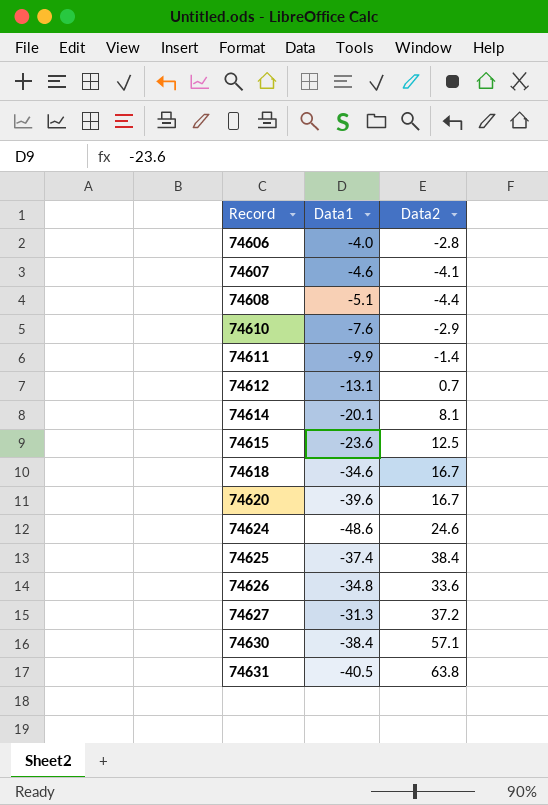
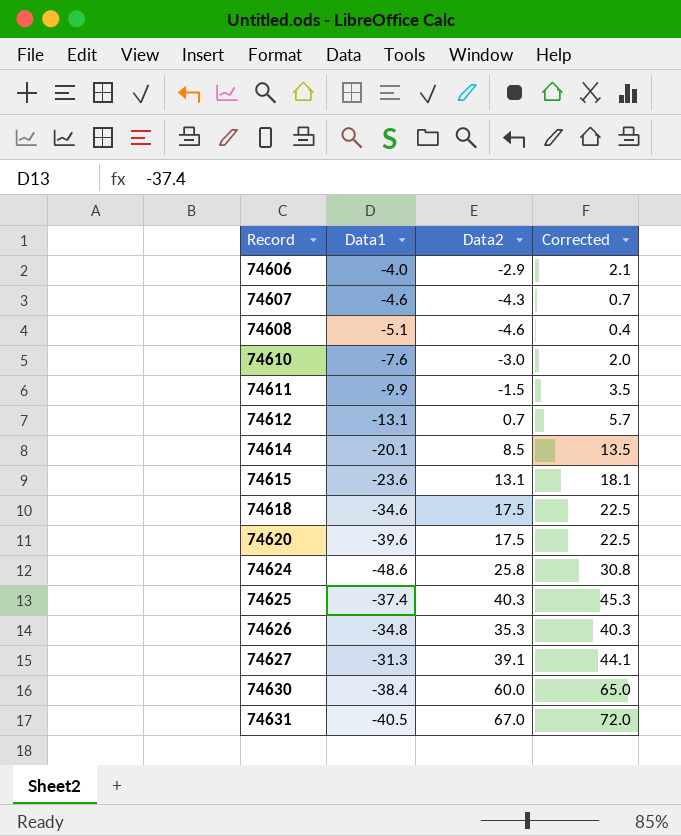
column Corrected | formula: none -> [Data2] + 5
74606 | Data2: -2.8 -> -2.9
74607 | Data2: -4.1 -> -4.3
74608 | Data2: -4.4 -> -4.6
74610 | Data2: -2.9 -> -3.0
74611 | Data2: -1.4 -> -1.5
74614 | Data2: 8.1 -> 8.5
74615 | Data2: 12.5 -> 13.1
74618 | Data2: 16.7 -> 17.5
74620 | Data2: 16.7 -> 17.5
74624 | Data2: 24.6 -> 25.8
74625 | Data2: 38.4 -> 40.3
74626 | Data2: 33.6 -> 35.3
74627 | Data2: 37.2 -> 39.1
74630 | Data2: 57.1 -> 60.0
74631 | Data2: 63.8 -> 67.0

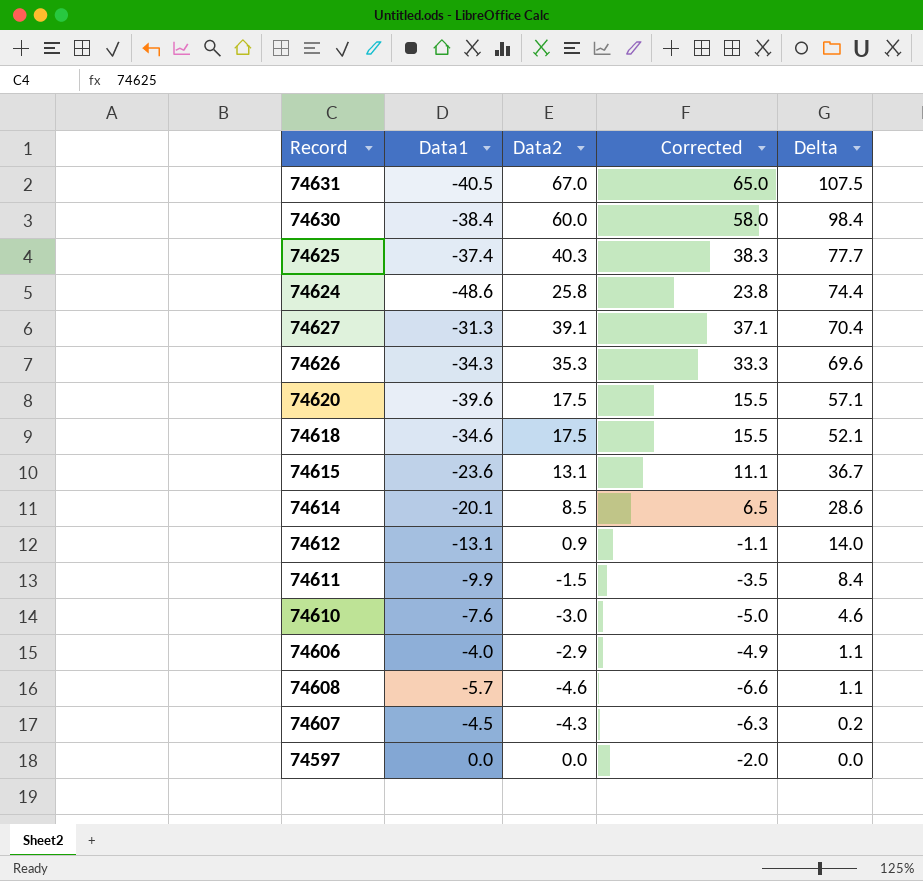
row order: Record ascending -> Delta descending
column Corrected | formula: [Data2] + 5 -> [Data2] - 2
column Delta | formula: none -> [Data2] - [Data1]
74626 | Data1: -34.8 -> -34.3
74612 | Data2: 0.7 -> 0.9
74608 | Data1: -5.1 -> -5.7
74607 | Data1: -4.6 -> -4.5
row 74597: none -> 0.0 | 0.0 | -2.0 | 0.0

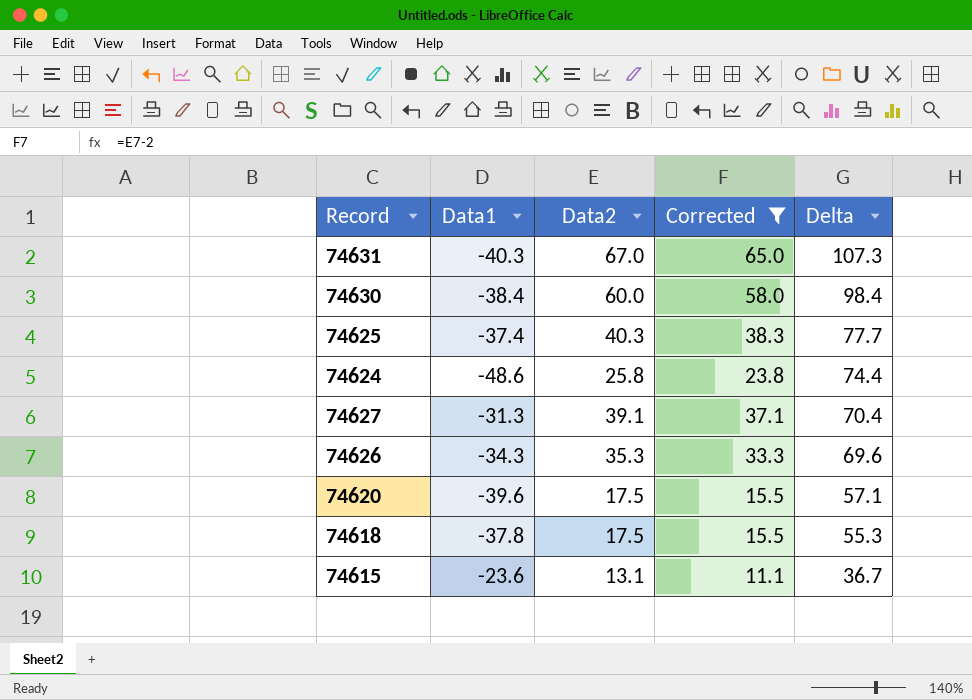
filter: none -> Corrected >= 11.1
74631 | Data1: -40.5 -> -40.3
74631 | Delta: 107.5 -> 107.3
74618 | Data1: -34.6 -> -37.8
74618 | Delta: 52.1 -> 55.3

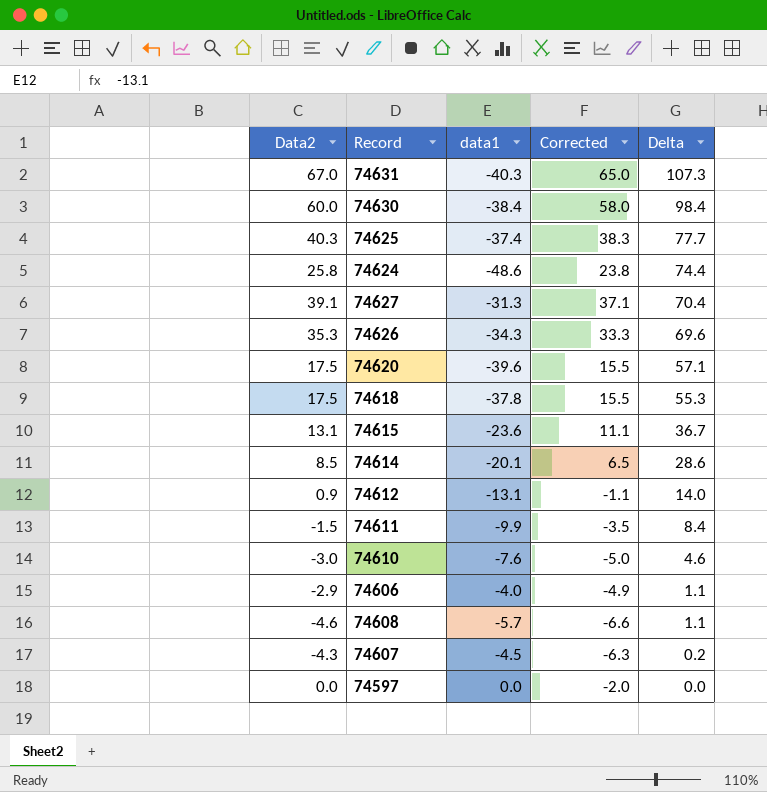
filter: Corrected >= 11.1 -> none
column Data2 | position: 3 -> 1
column name: Data1 -> data1

